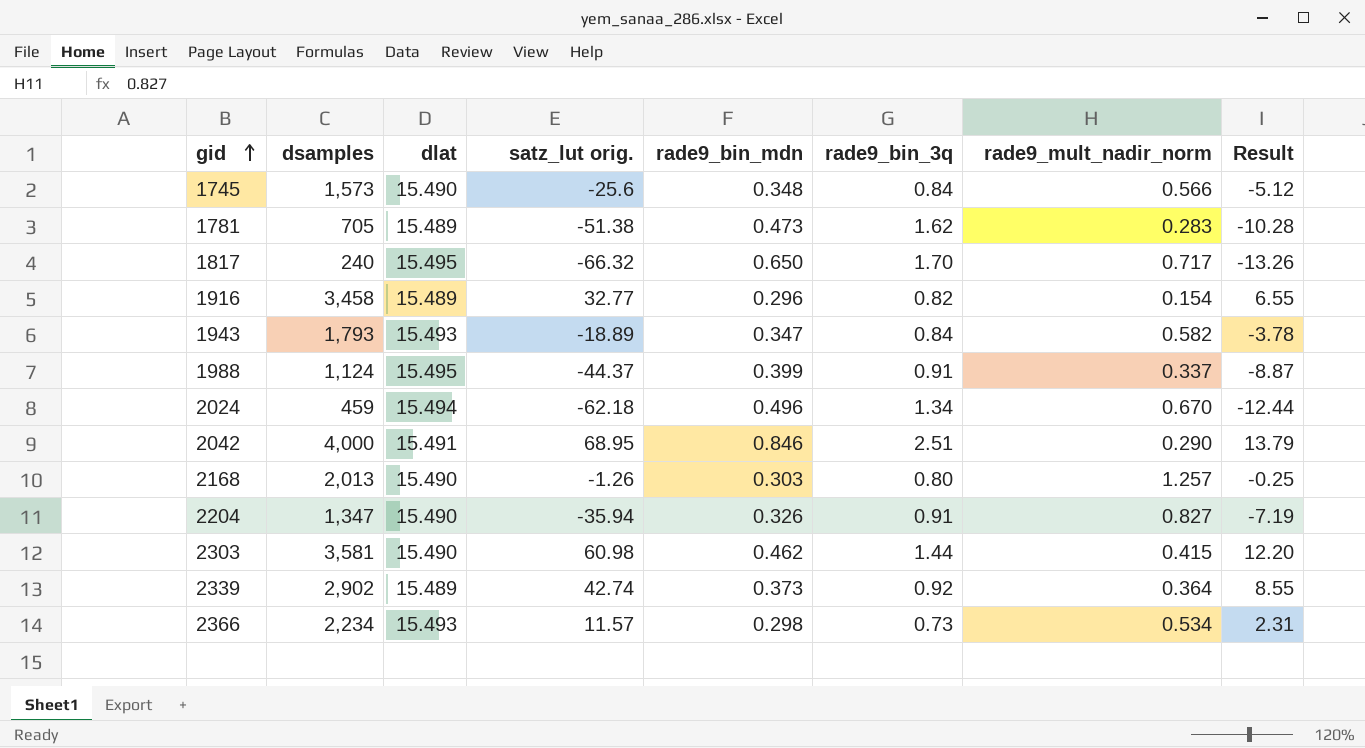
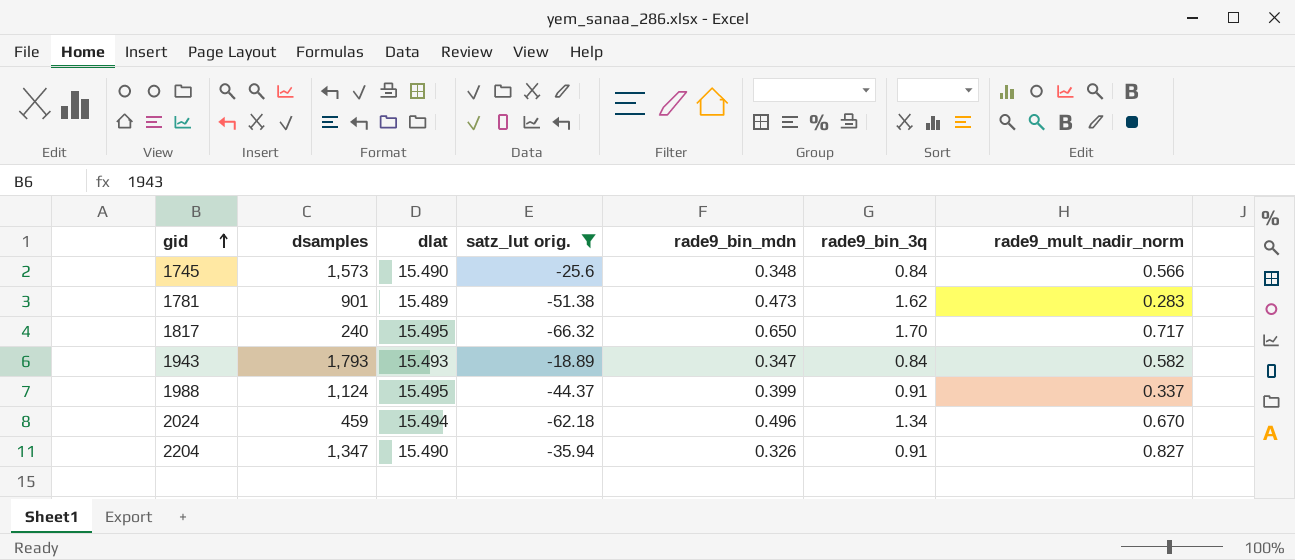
filter: none -> satz_lut orig. <= -18.89
column Result | formula: [satz_lut orig.] * 0.2 -> none
1781 | dsamples: 705 -> 901

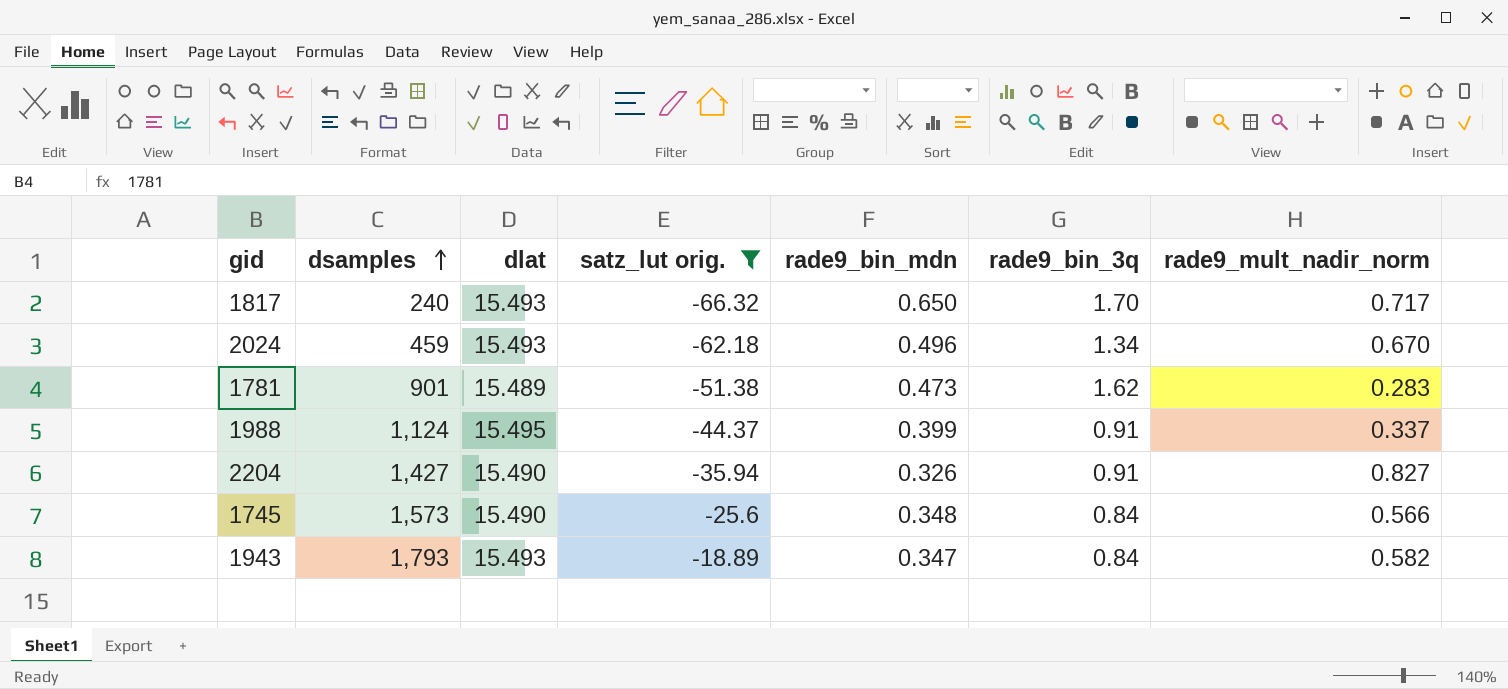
row order: gid ascending -> dsamples ascending
1817 | dlat: 15.495 -> 15.493
2024 | dlat: 15.494 -> 15.493
2204 | dsamples: 1,347 -> 1,427

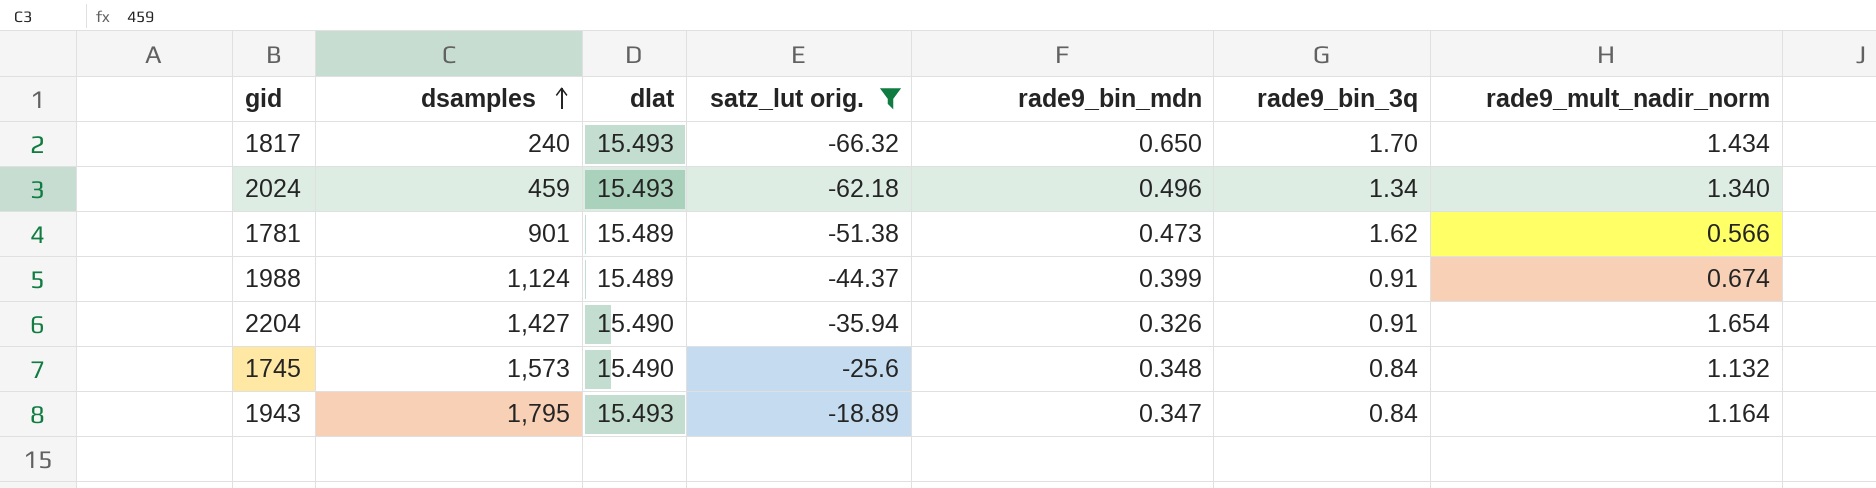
1817 | rade9_mult_nadir_norm: 0.717 -> 1.434
2024 | rade9_mult_nadir_norm: 0.670 -> 1.340
1781 | rade9_mult_nadir_norm: 0.283 -> 0.566
1988 | dlat: 15.495 -> 15.489
1988 | rade9_mult_nadir_norm: 0.337 -> 0.674
2204 | rade9_mult_nadir_norm: 0.827 -> 1.654
1745 | rade9_mult_nadir_norm: 0.566 -> 1.132
1943 | dsamples: 1,793 -> 1,795
1943 | rade9_mult_nadir_norm: 0.582 -> 1.164

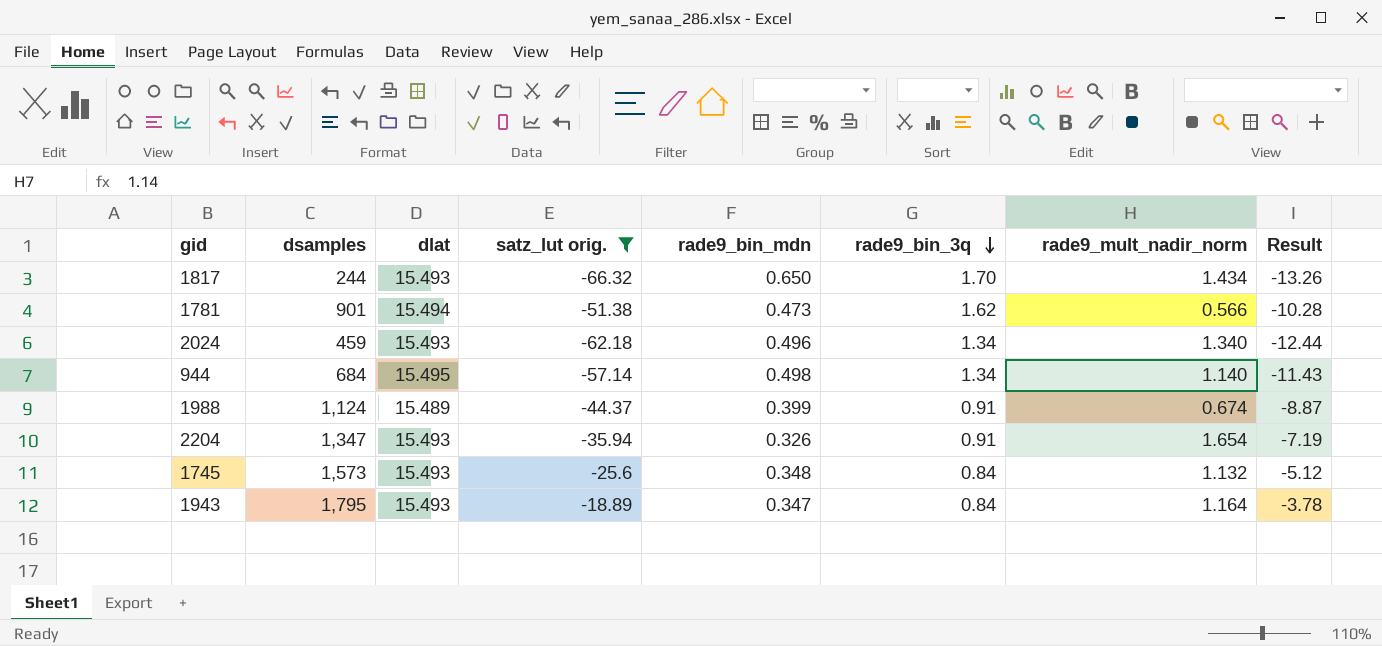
row order: dsamples ascending -> rade9_bin_3q descending
column Result | formula: none -> [satz_lut orig.] * 0.2
1817 | dsamples: 240 -> 244
1781 | dlat: 15.489 -> 15.494
row 944: none -> 684 | 15.495 | -57.14 | 0.498 | 1.34 | 1.140 | -11.43
2204 | dsamples: 1,427 -> 1,347
2204 | dlat: 15.490 -> 15.493
1745 | dlat: 15.490 -> 15.493

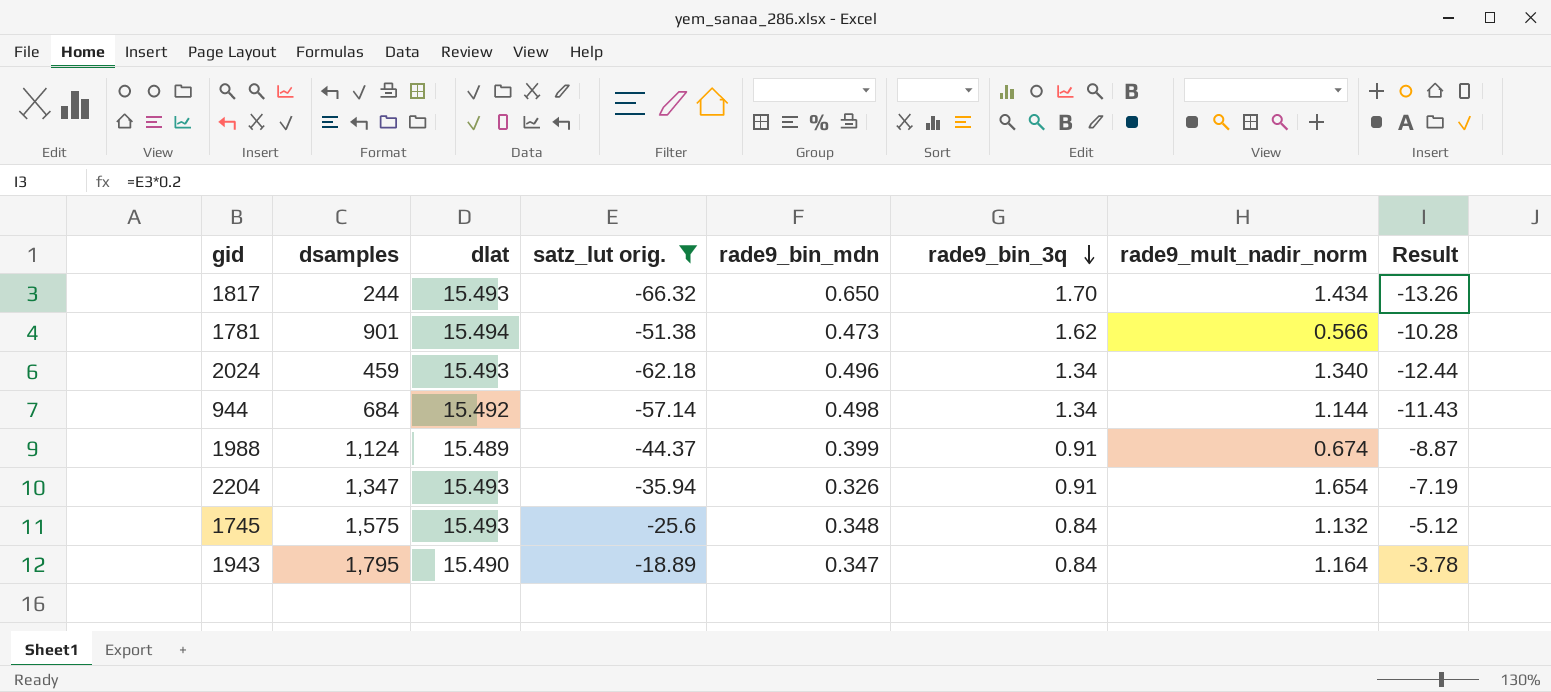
944 | dlat: 15.495 -> 15.492
944 | rade9_mult_nadir_norm: 1.140 -> 1.144
1745 | dsamples: 1,573 -> 1,575
1943 | dlat: 15.493 -> 15.490

